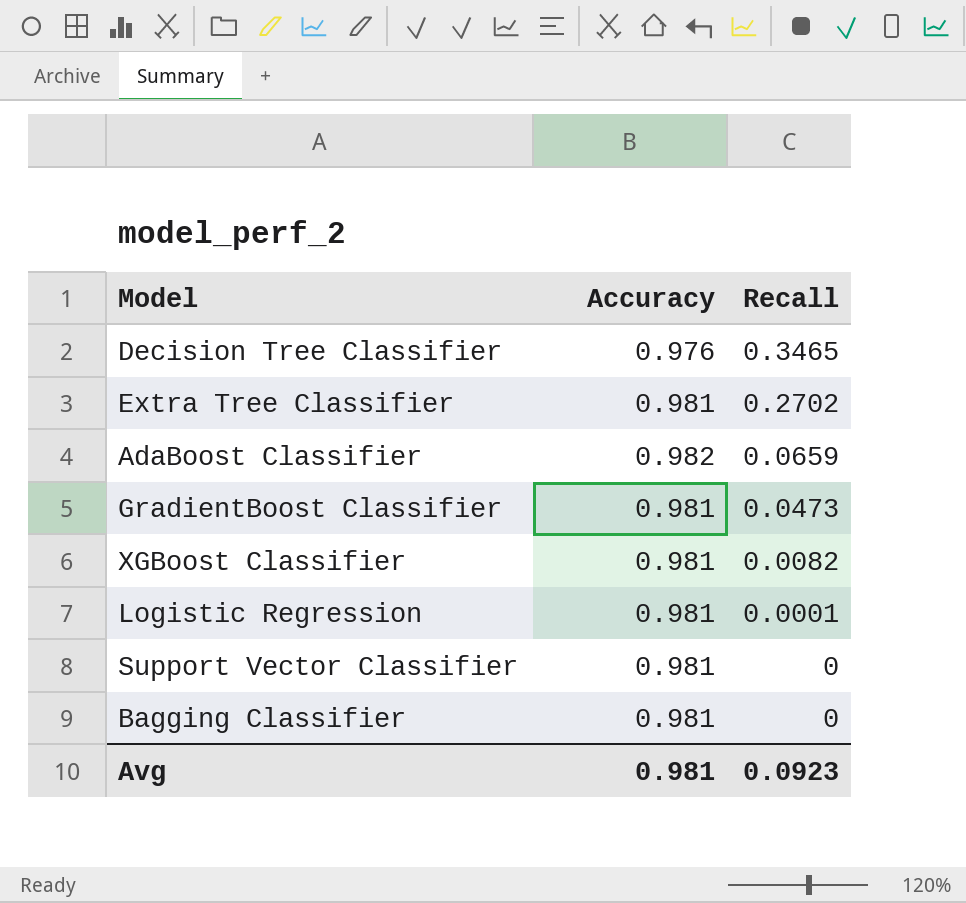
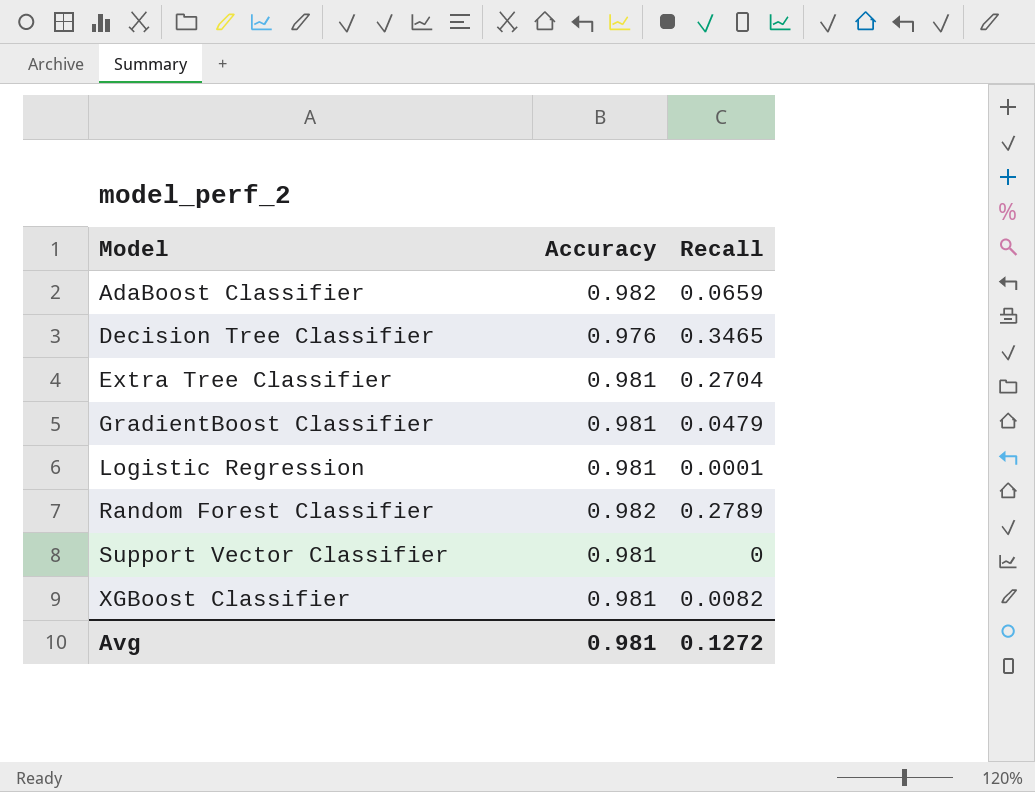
row order: Recall descending -> Model ascending
row Bagging Classifier: 0.981 | 0 -> none
Extra Tree Classifier | Recall: 0.2702 -> 0.2704
GradientBoost Classifier | Recall: 0.0473 -> 0.0479
row Random Forest Classifier: none -> 0.982 | 0.2789
Avg | Recall: 0.0923 -> 0.1272

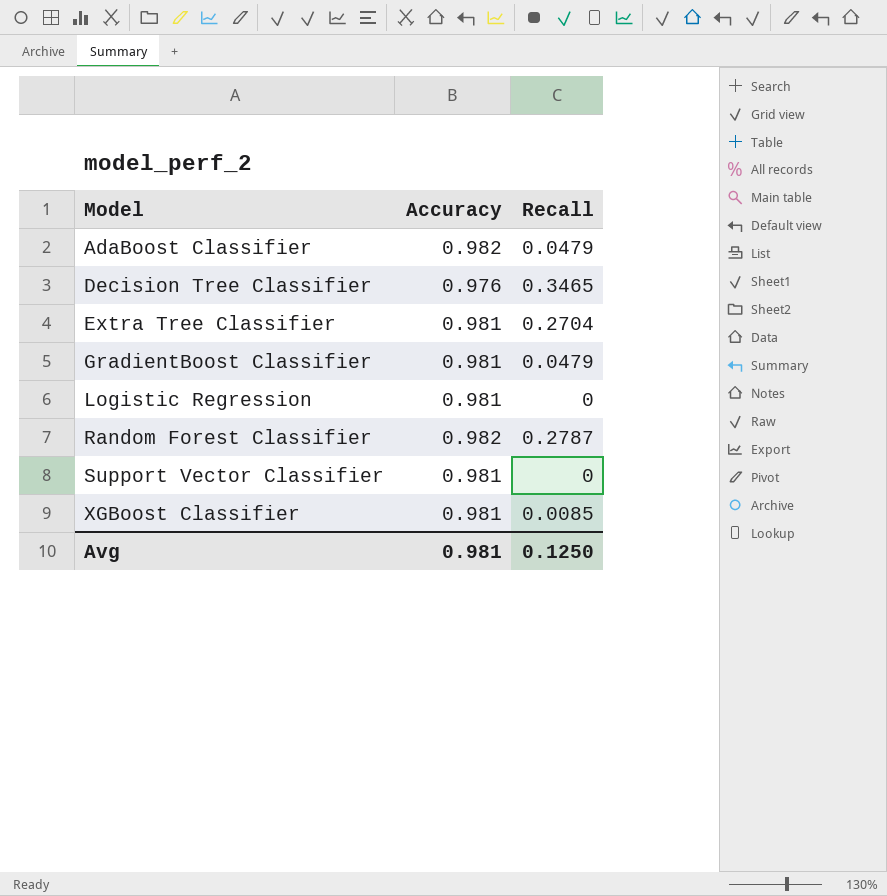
AdaBoost Classifier | Recall: 0.0659 -> 0.0479
Logistic Regression | Recall: 0.0001 -> 0
Random Forest Classifier | Recall: 0.2789 -> 0.2787
XGBoost Classifier | Recall: 0.0082 -> 0.0085
Avg | Recall: 0.1272 -> 0.1250

